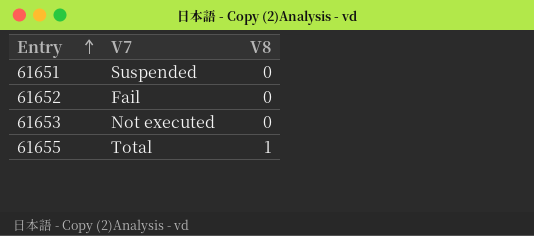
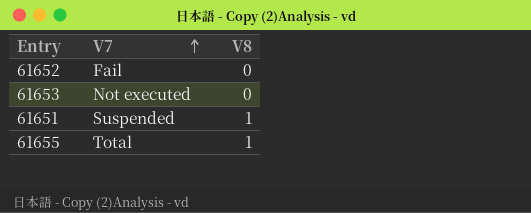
row order: Entry ascending -> V7 ascending
61651 | V8: 0 -> 1

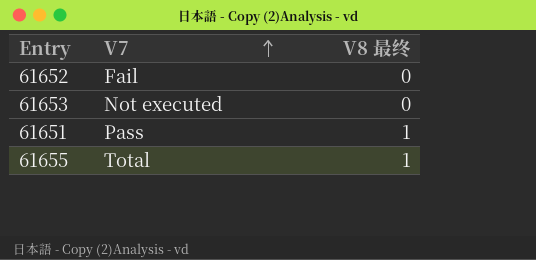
column name: V8 -> V8 最终
61651 | V7: Suspended -> Pass

